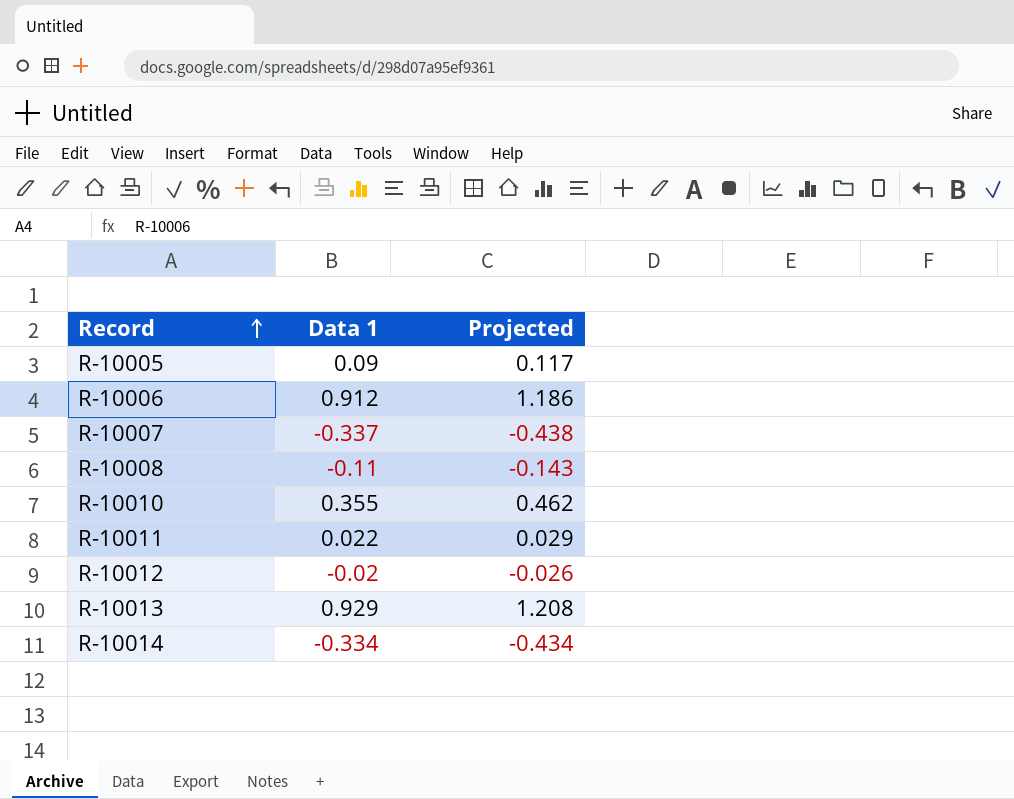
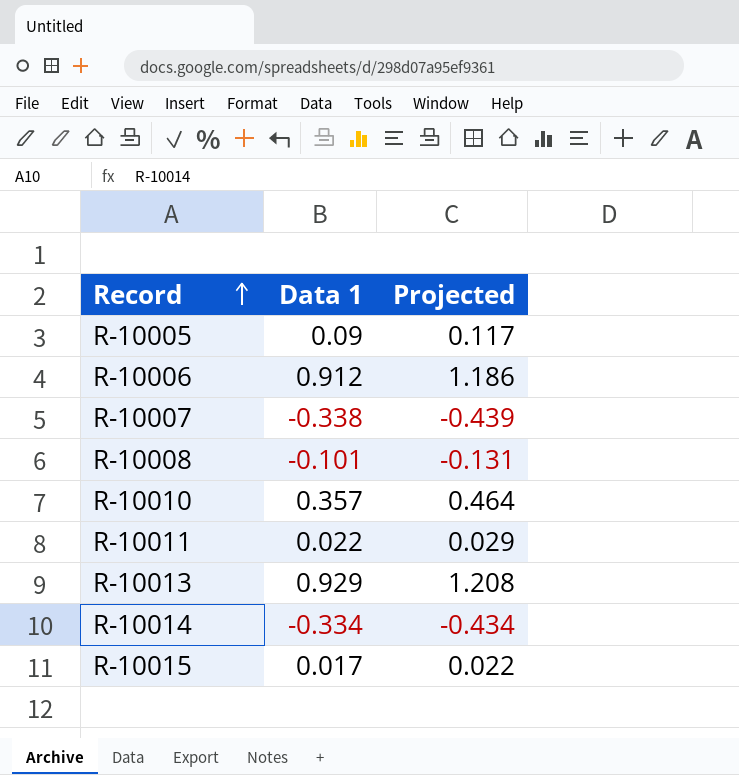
row R-10012: -0.02 | -0.026 -> none
R-10007 | Data 1: -0.337 -> -0.338
R-10007 | Projected: -0.438 -> -0.439
R-10008 | Data 1: -0.11 -> -0.101
R-10008 | Projected: -0.143 -> -0.131
R-10010 | Data 1: 0.355 -> 0.357
R-10010 | Projected: 0.462 -> 0.464
row R-10015: none -> 0.017 | 0.022

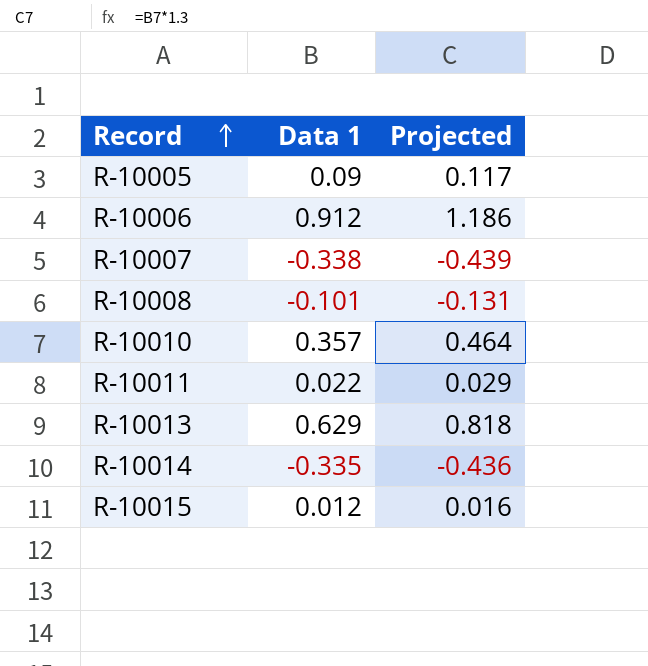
R-10013 | Data 1: 0.929 -> 0.629
R-10013 | Projected: 1.208 -> 0.818
R-10014 | Data 1: -0.334 -> -0.335
R-10014 | Projected: -0.434 -> -0.436
R-10015 | Data 1: 0.017 -> 0.012
R-10015 | Projected: 0.022 -> 0.016

